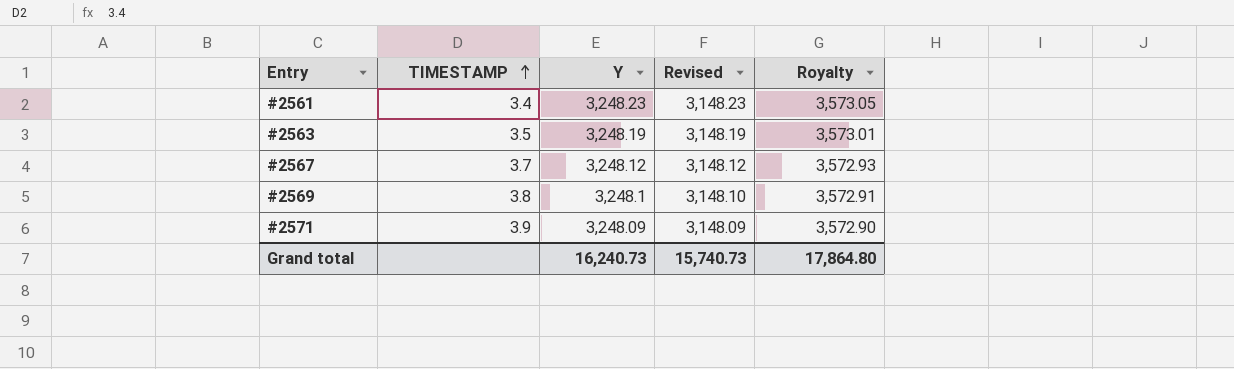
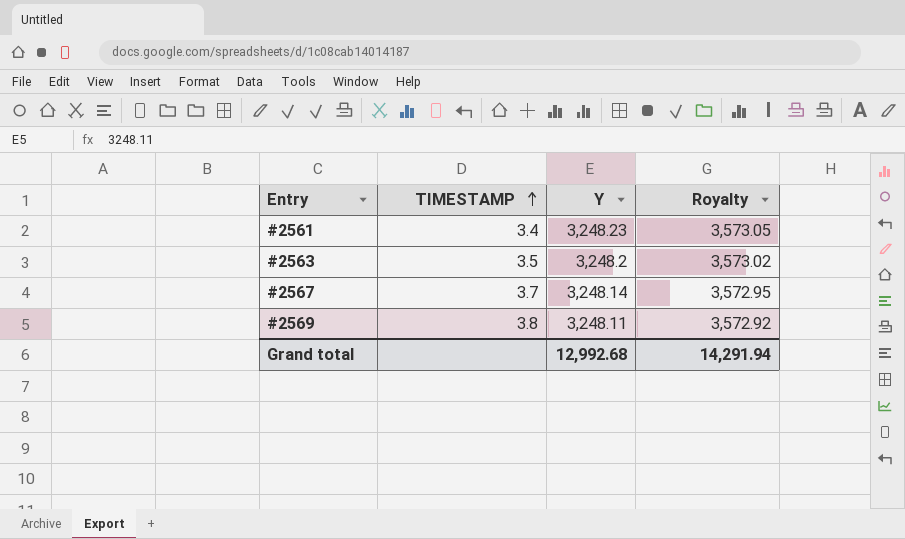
column Revised | formula: [Y] - 100 -> none
row #2571: 3.9 | 3,248.09 | 3,148.09 | 3,572.90 -> none
#2563 | Y: 3,248.19 -> 3,248.2
#2563 | Royalty: 3,573.01 -> 3,573.02
#2567 | Y: 3,248.12 -> 3,248.14
#2567 | Royalty: 3,572.93 -> 3,572.95
#2569 | Y: 3,248.1 -> 3,248.11
#2569 | Royalty: 3,572.91 -> 3,572.92
Grand total | Y: 16,240.73 -> 12,992.68
Grand total | Royalty: 17,864.80 -> 14,291.94

